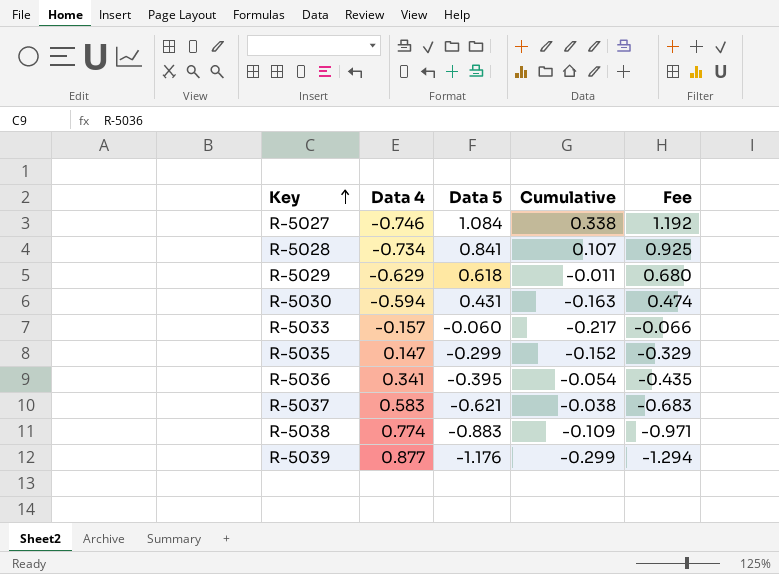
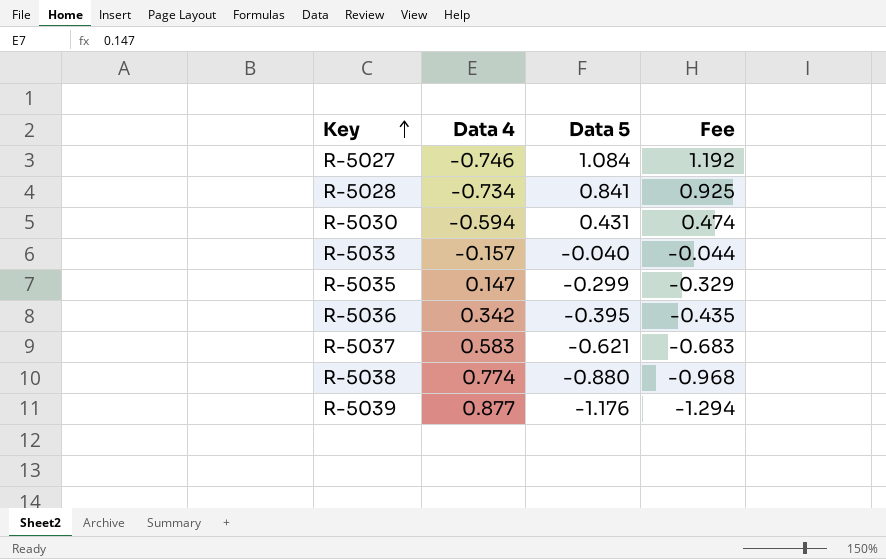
column Cumulative | formula: [Data 4] + [Data 5] -> none
row R-5029: -0.629 | 0.618 | -0.011 | 0.680 -> none
R-5033 | Data 5: -0.060 -> -0.040
R-5033 | Fee: -0.066 -> -0.044
R-5036 | Data 4: 0.341 -> 0.342
R-5038 | Data 5: -0.883 -> -0.880
R-5038 | Fee: -0.971 -> -0.968

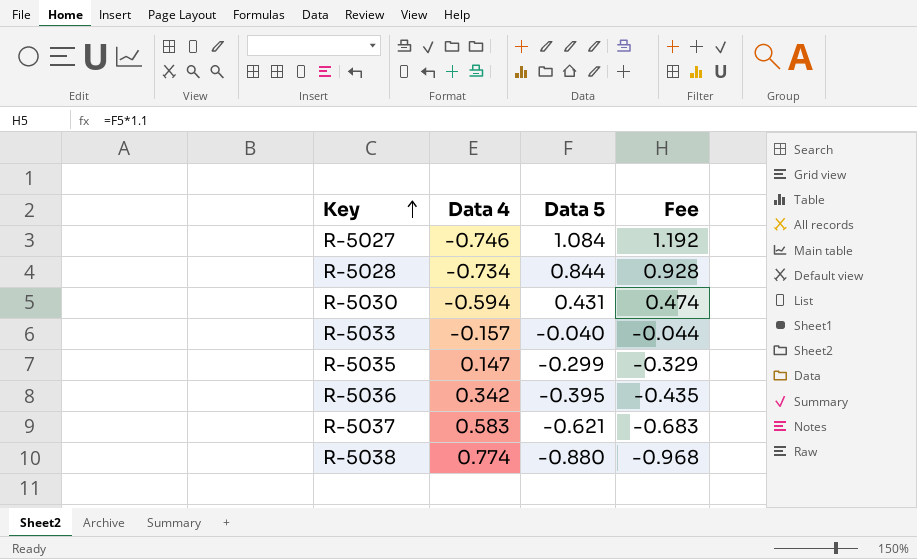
row R-5039: 0.877 | -1.176 | -1.294 -> none
R-5028 | Data 5: 0.841 -> 0.844
R-5028 | Fee: 0.925 -> 0.928

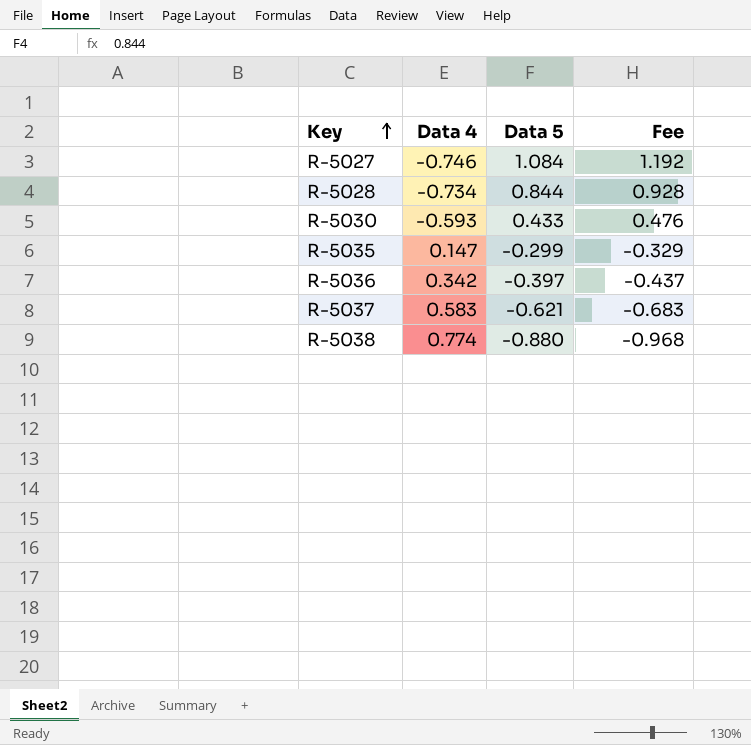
row R-5033: -0.157 | -0.040 | -0.044 -> none
R-5030 | Data 4: -0.594 -> -0.593
R-5030 | Data 5: 0.431 -> 0.433
R-5030 | Fee: 0.474 -> 0.476
R-5036 | Data 5: -0.395 -> -0.397
R-5036 | Fee: -0.435 -> -0.437

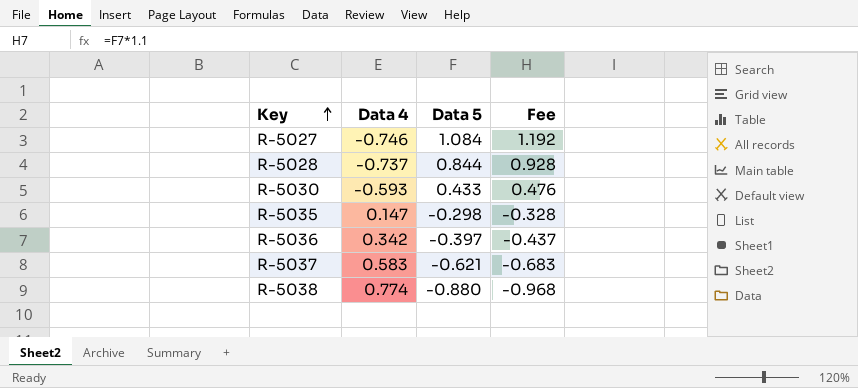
R-5028 | Data 4: -0.734 -> -0.737
R-5035 | Data 5: -0.299 -> -0.298
R-5035 | Fee: -0.329 -> -0.328

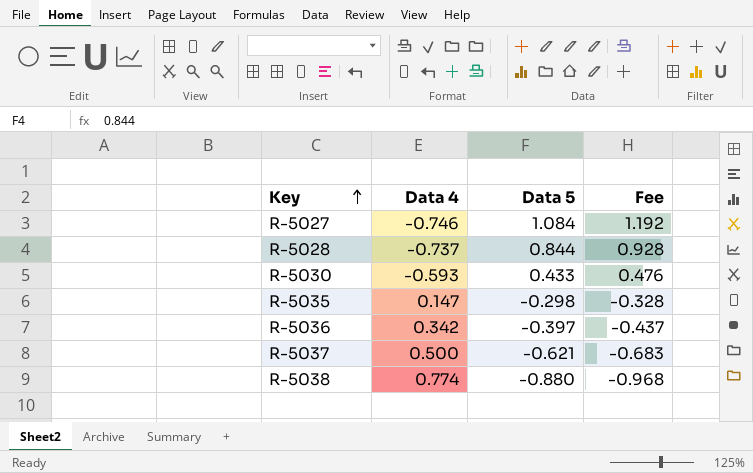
R-5037 | Data 4: 0.583 -> 0.500

